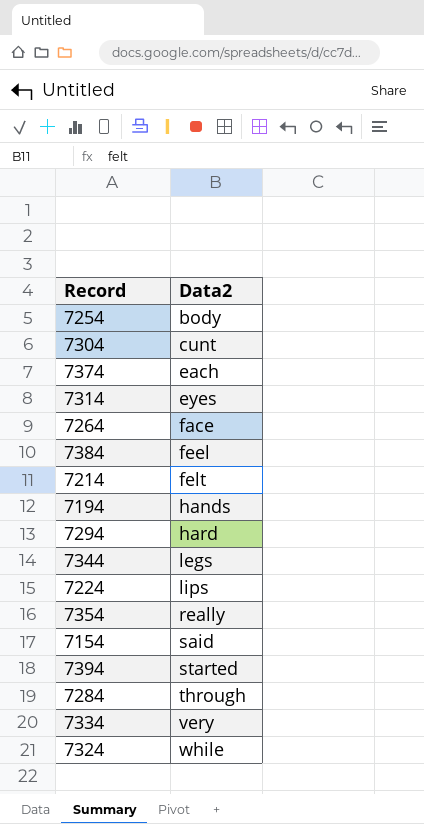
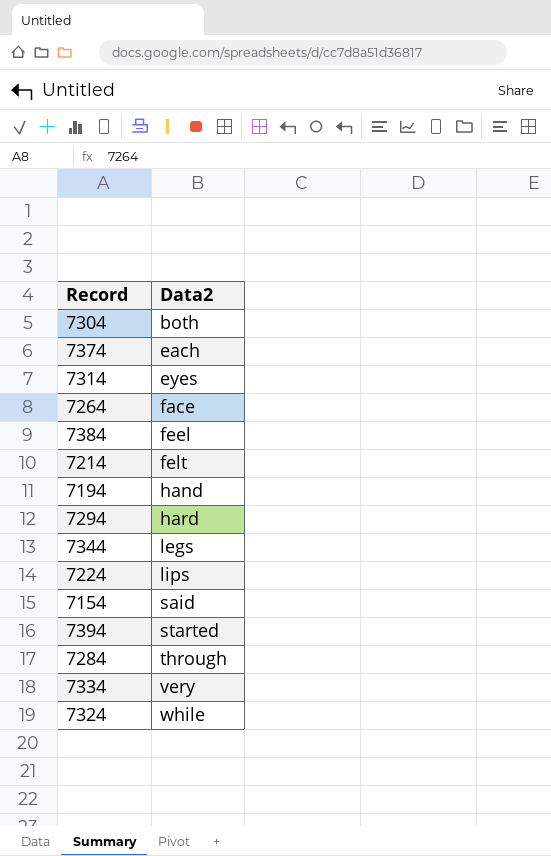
row 7254: body -> none
row 7354: really -> none
7304 | Data2: cunt -> both
7194 | Data2: hands -> hand

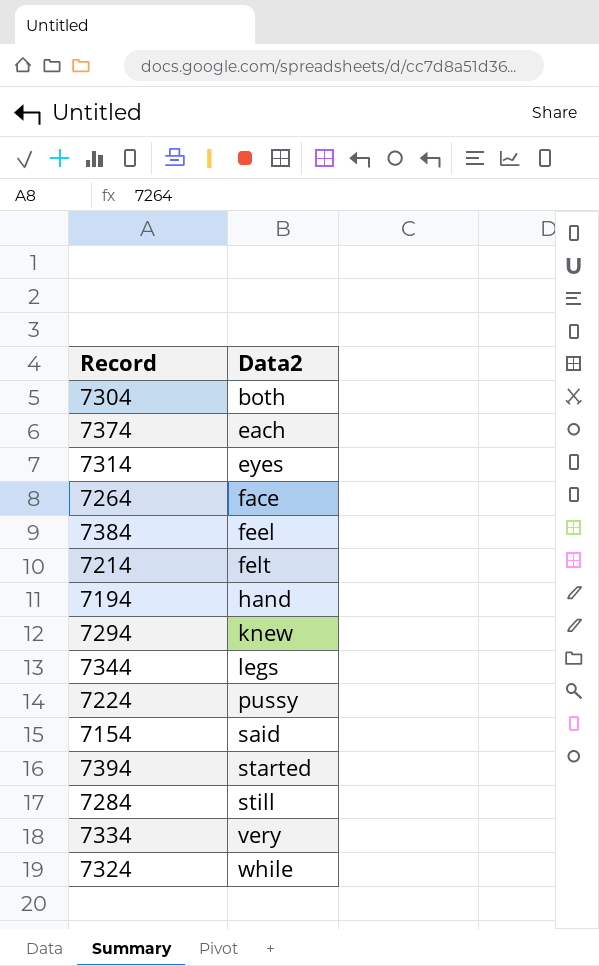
7294 | Data2: hard -> knew
7224 | Data2: lips -> pussy
7284 | Data2: through -> still

